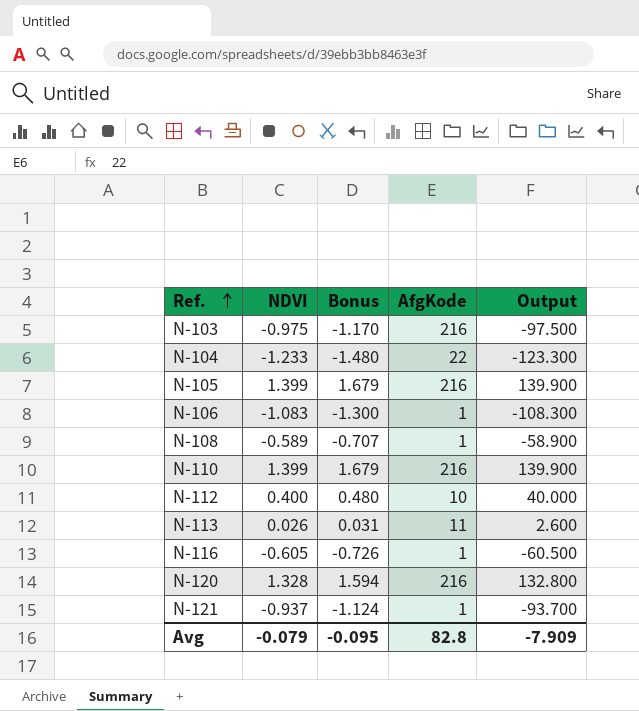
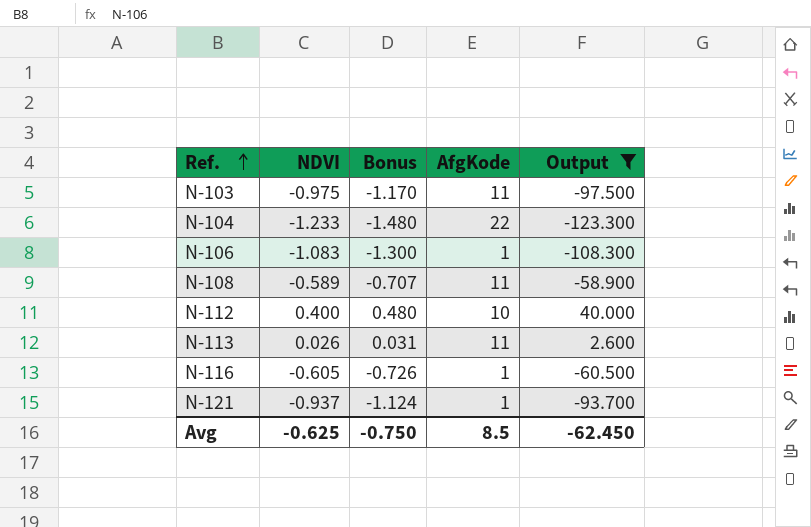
filter: none -> Output <= 40.000
N-103 | AfgKode: 216 -> 11
N-108 | AfgKode: 1 -> 11
Avg | NDVI: -0.079 -> -0.625
Avg | Bonus: -0.095 -> -0.750
Avg | AfgKode: 82.8 -> 8.5
Avg | Output: -7.909 -> -62.450

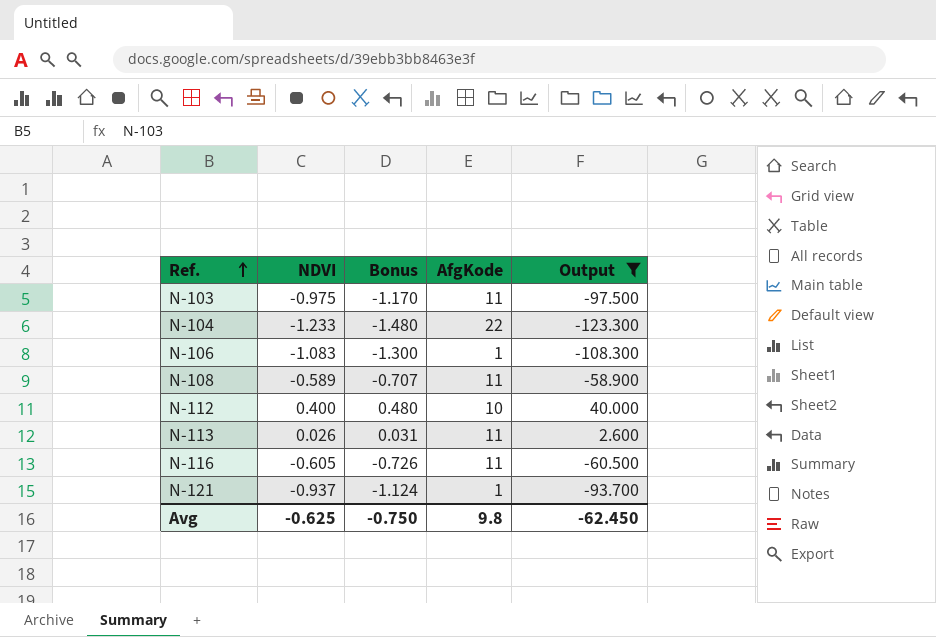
N-116 | AfgKode: 1 -> 11
Avg | AfgKode: 8.5 -> 9.8

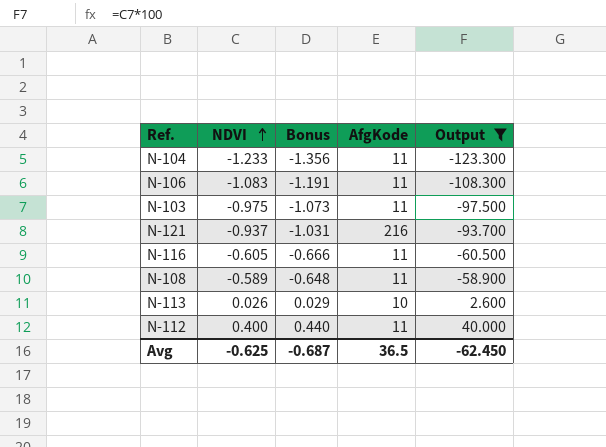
row order: Ref. ascending -> NDVI ascending
column Bonus | formula: [NDVI] * 1.2 -> [NDVI] * 1.1
N-104 | AfgKode: 22 -> 11
N-106 | AfgKode: 1 -> 11
N-121 | AfgKode: 1 -> 216
N-113 | AfgKode: 11 -> 10
N-112 | AfgKode: 10 -> 11
Avg | Bonus: -0.750 -> -0.687
Avg | AfgKode: 9.8 -> 36.5

